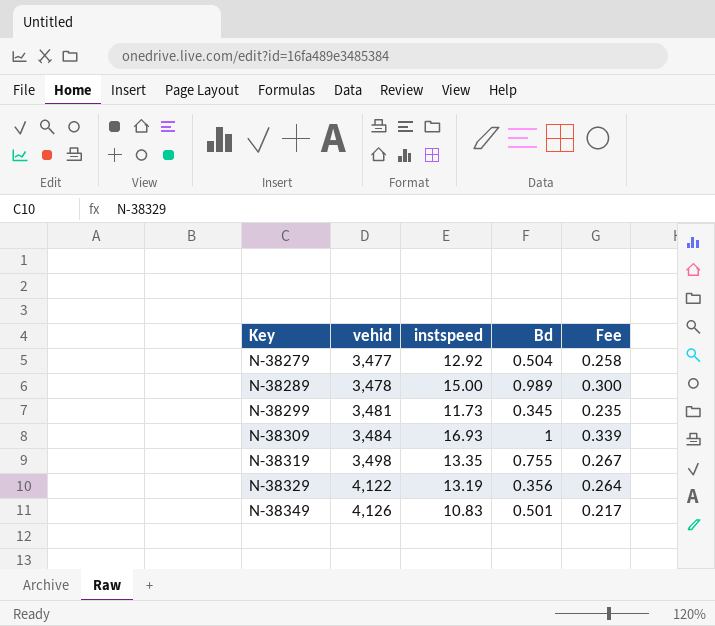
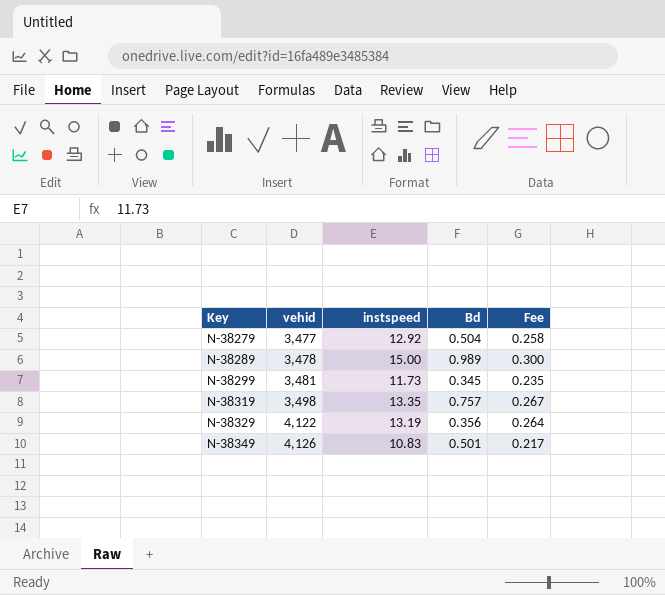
row N-38309: 3,484 | 16.93 | 1 | 0.339 -> none
N-38319 | Bd: 0.755 -> 0.757

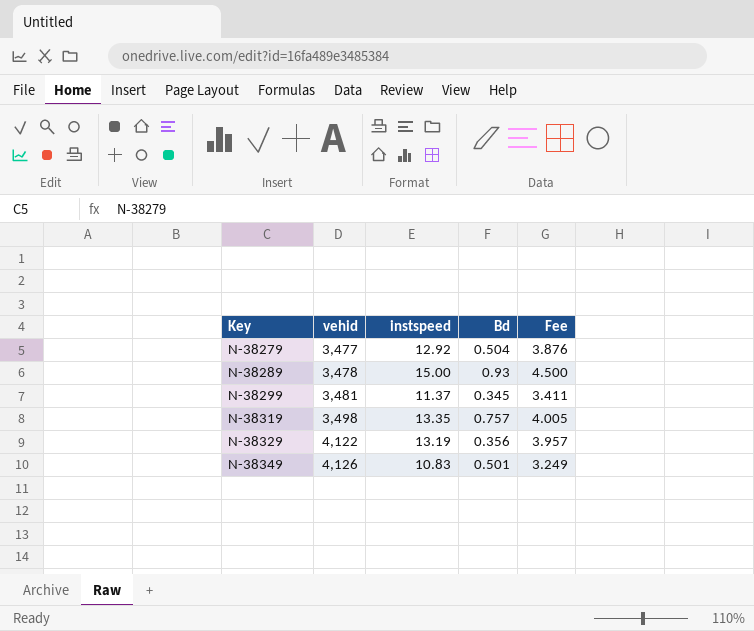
column Fee | formula: [instspeed] * 0.02 -> [instspeed] * 0.3
N-38289 | Bd: 0.989 -> 0.93
N-38299 | instspeed: 11.73 -> 11.37

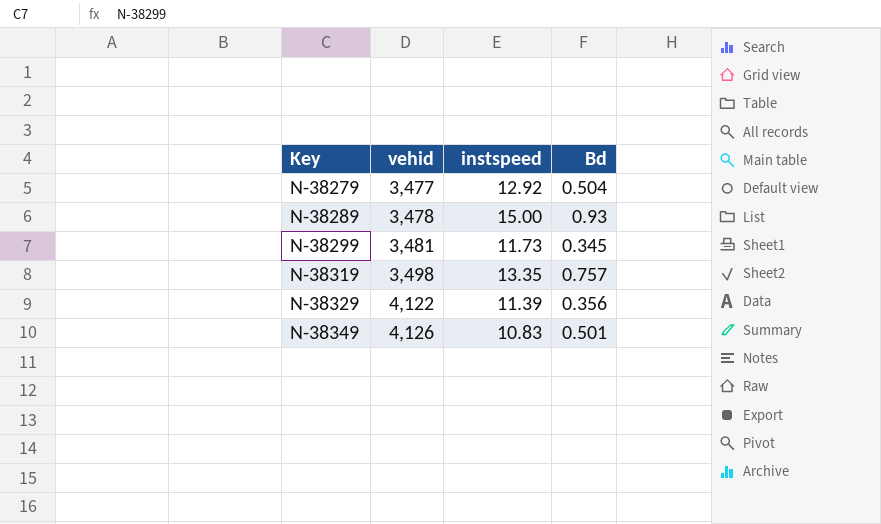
column Fee | formula: [instspeed] * 0.3 -> none
N-38299 | instspeed: 11.37 -> 11.73
N-38329 | instspeed: 13.19 -> 11.39

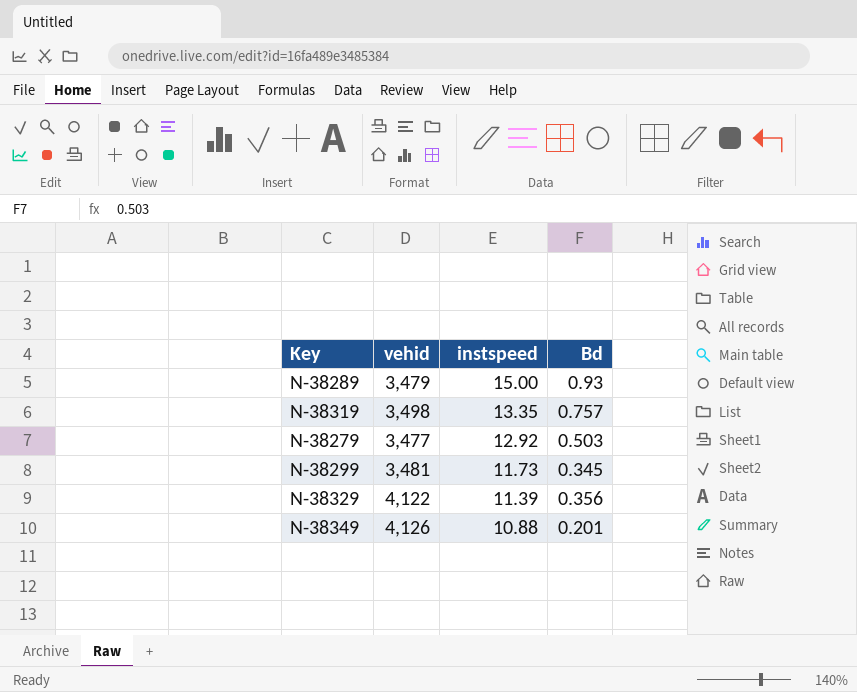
row order: Key ascending -> instspeed descending
N-38289 | vehid: 3,478 -> 3,479
N-38279 | Bd: 0.504 -> 0.503
N-38349 | instspeed: 10.83 -> 10.88
N-38349 | Bd: 0.501 -> 0.201

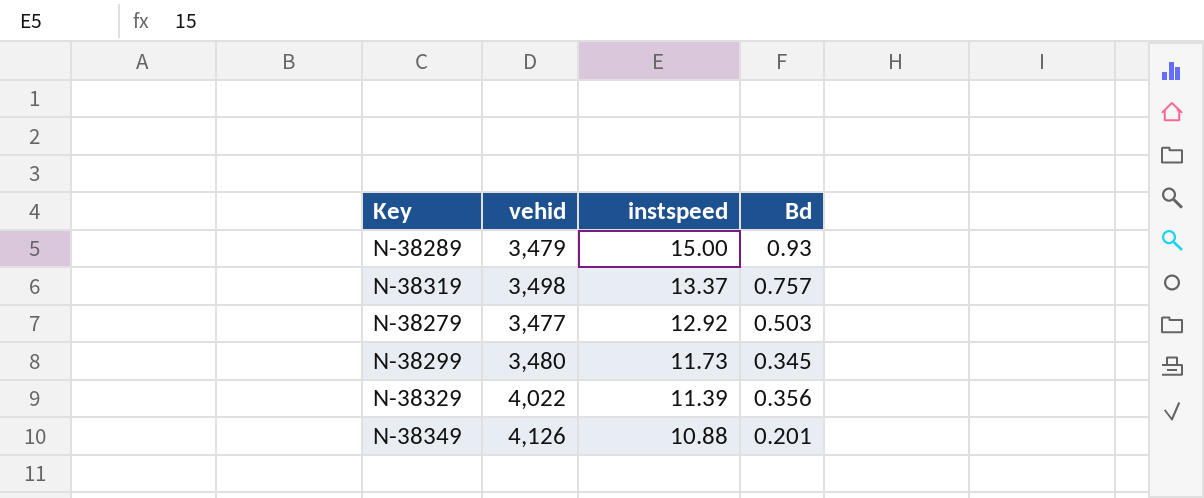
N-38319 | instspeed: 13.35 -> 13.37
N-38299 | vehid: 3,481 -> 3,480
N-38329 | vehid: 4,122 -> 4,022

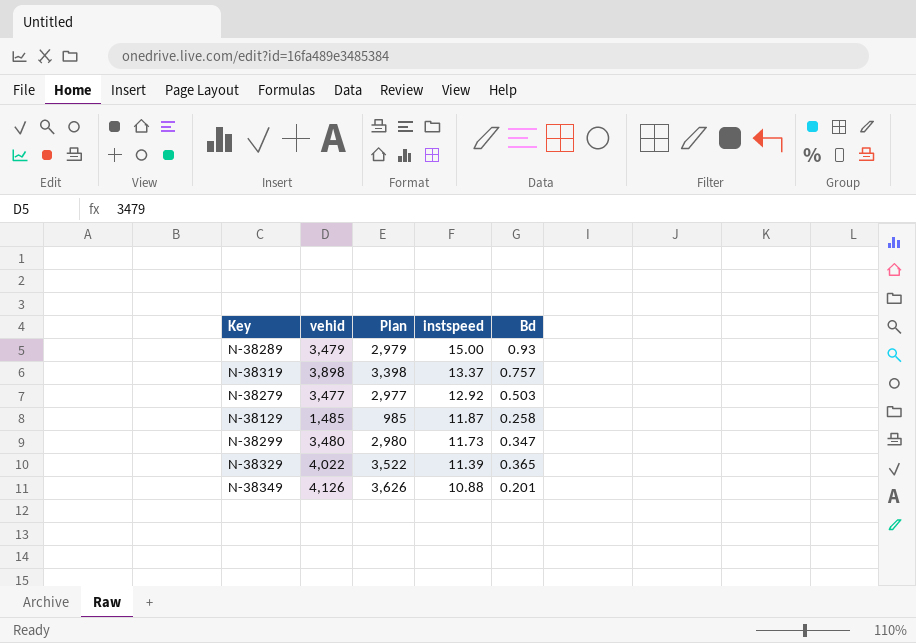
column Plan | formula: none -> [vehid] - 500
N-38319 | vehid: 3,498 -> 3,898
row N-38129: none -> 1,485 | 985 | 11.87 | 0.258
N-38299 | Bd: 0.345 -> 0.347
N-38329 | Bd: 0.356 -> 0.365

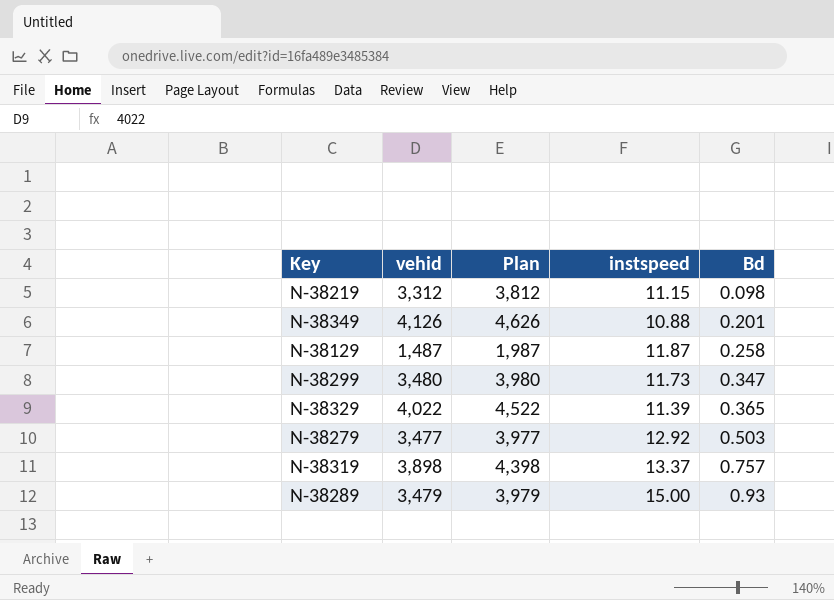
row order: instspeed descending -> Bd ascending
column Plan | formula: [vehid] - 500 -> [vehid] + 500
row N-38219: none -> 3,312 | 3,812 | 11.15 | 0.098
N-38129 | vehid: 1,485 -> 1,487

